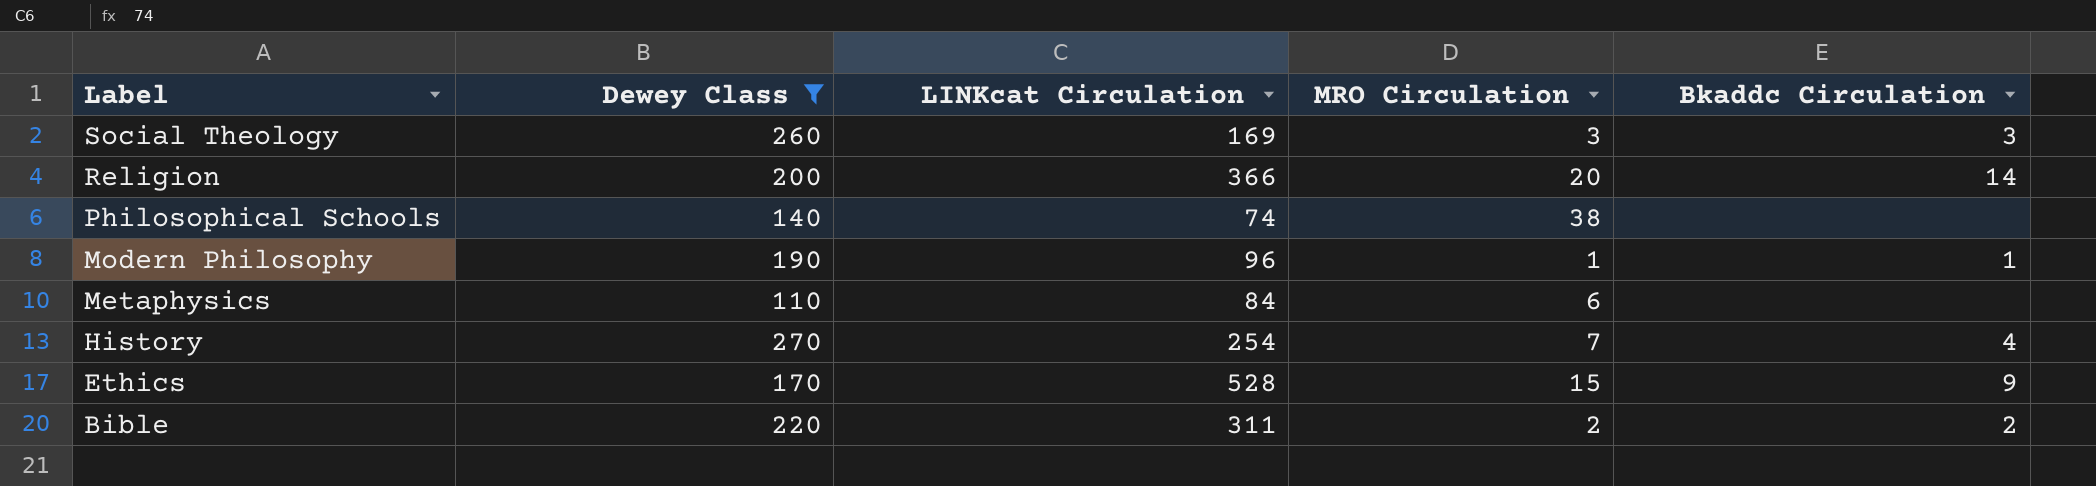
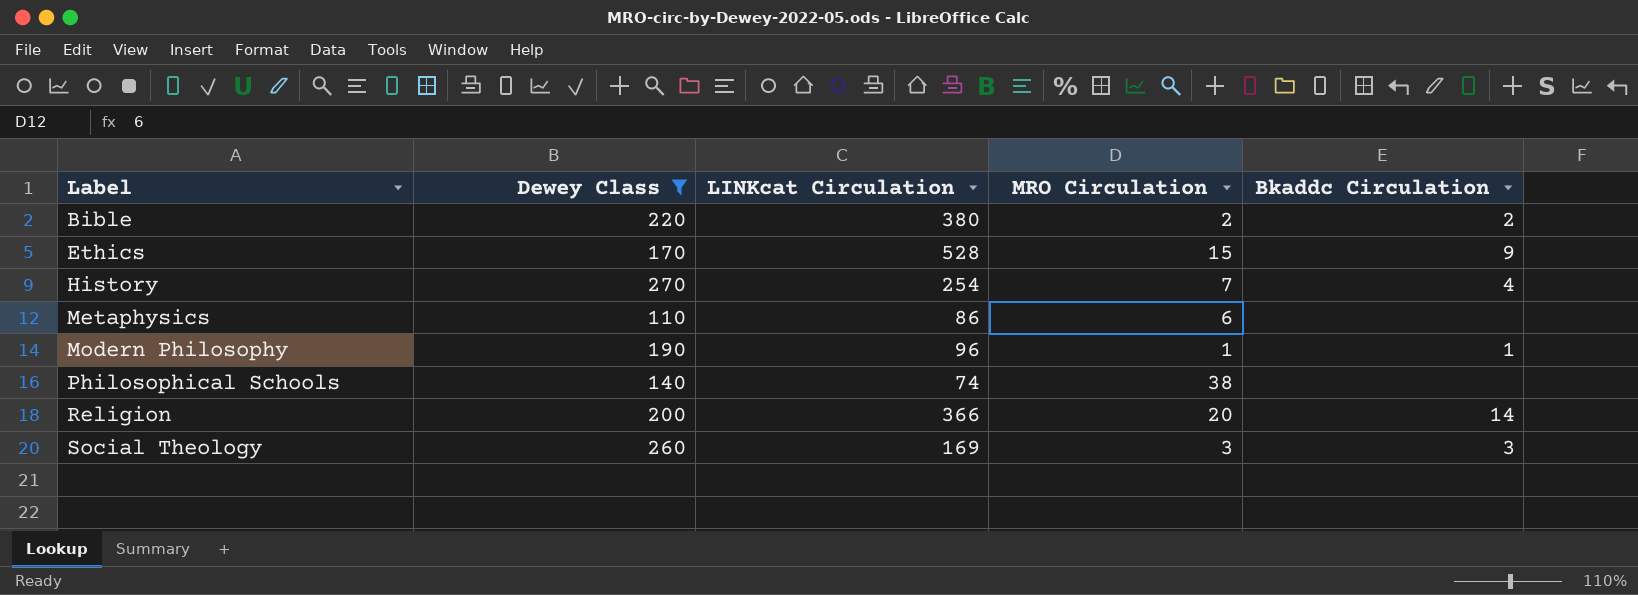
row order: Label descending -> Label ascending
Bible | LINKcat Circulation: 311 -> 380
Metaphysics | LINKcat Circulation: 84 -> 86

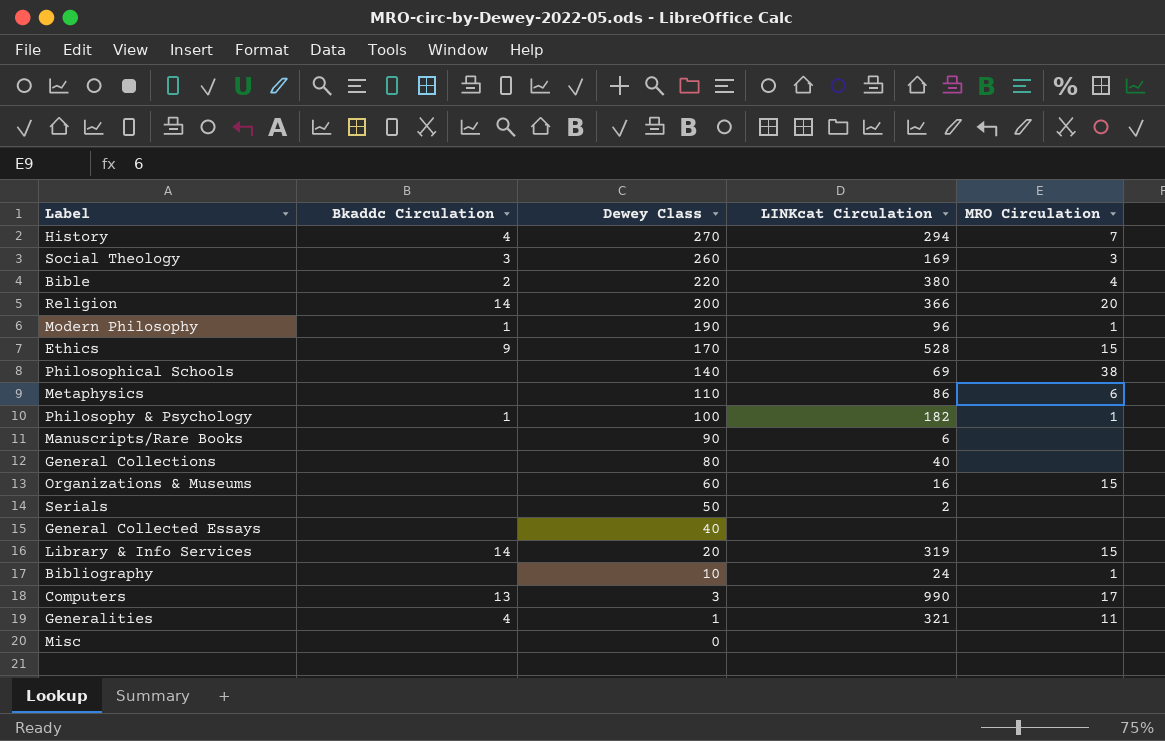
filter: Dewey Class >= 110 -> none
row order: Label ascending -> Dewey Class descending
column Bkaddc Circulation | position: 5 -> 2
History | LINKcat Circulation: 254 -> 294
Bible | MRO Circulation: 2 -> 4
Philosophical Schools | LINKcat Circulation: 74 -> 69

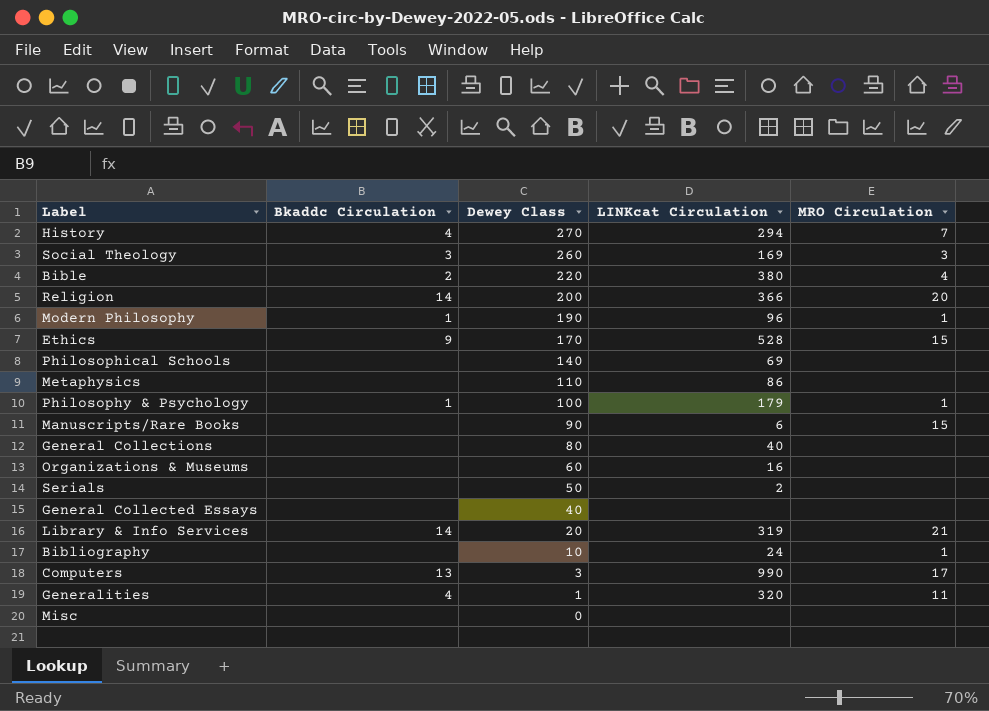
Philosophical Schools | MRO Circulation: 38 -> none
Metaphysics | MRO Circulation: 6 -> none
Philosophy & Psychology | LINKcat Circulation: 182 -> 179
Manuscripts/Rare Books | MRO Circulation: none -> 15
Organizations & Museums | MRO Circulation: 15 -> none
Library & Info Services | MRO Circulation: 15 -> 21
Generalities | LINKcat Circulation: 321 -> 320

